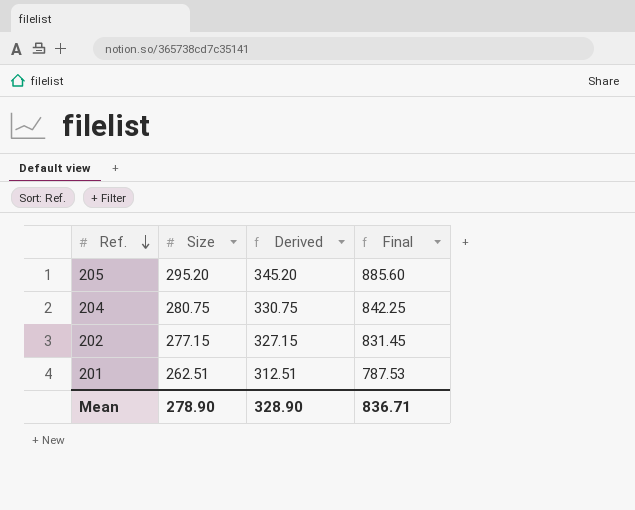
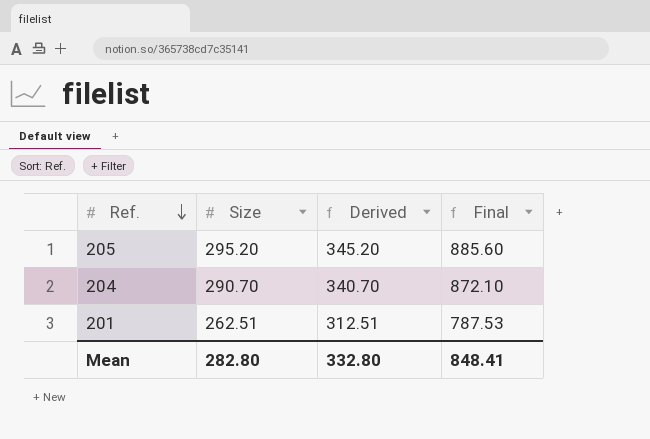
row 202: 277.15 | 327.15 | 831.45 -> none
204 | Size: 280.75 -> 290.70
204 | Derived: 330.75 -> 340.70
204 | Final: 842.25 -> 872.10
Mean | Size: 278.90 -> 282.80
Mean | Derived: 328.90 -> 332.80
Mean | Final: 836.71 -> 848.41

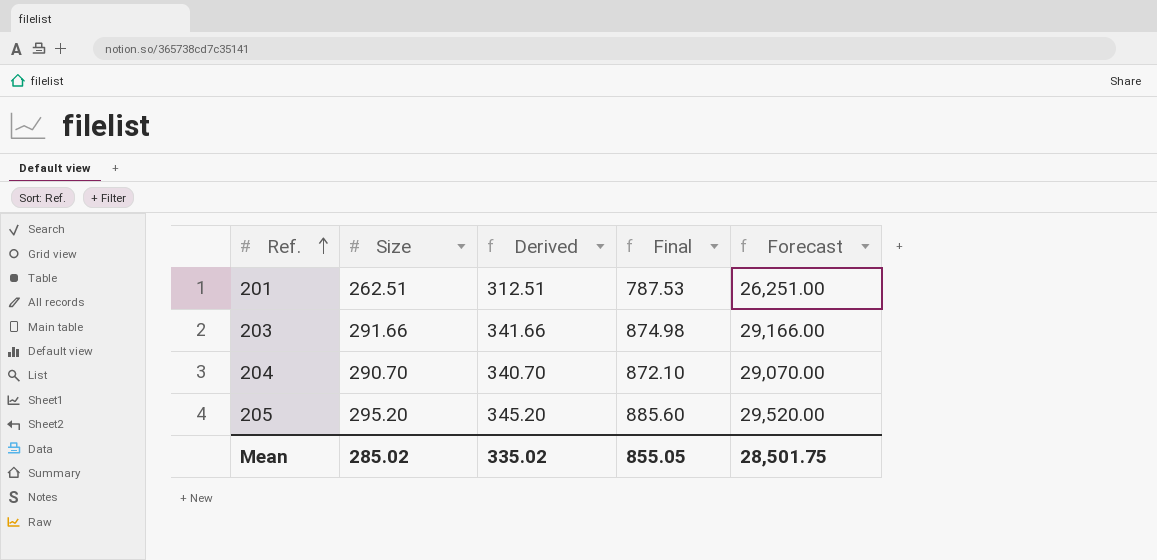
row order: Ref. descending -> Ref. ascending
column Forecast | formula: none -> [Size] * 100
row 203: none -> 291.66 | 341.66 | 874.98 | 29,166.00
Mean | Size: 282.80 -> 285.02
Mean | Derived: 332.80 -> 335.02
Mean | Final: 848.41 -> 855.05

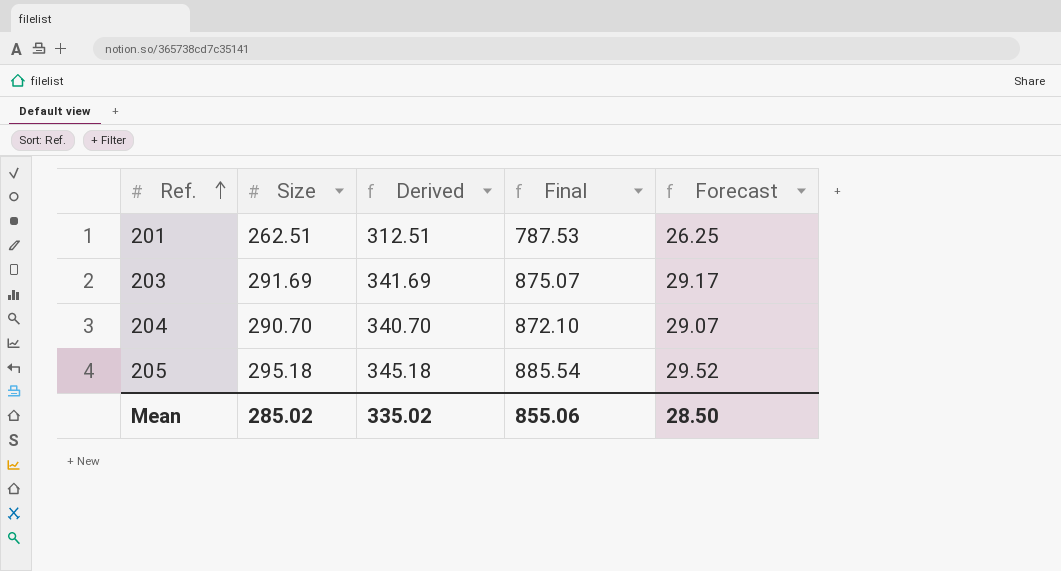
column Forecast | formula: [Size] * 100 -> [Size] * 0.1
203 | Size: 291.66 -> 291.69
203 | Derived: 341.66 -> 341.69
203 | Final: 874.98 -> 875.07
205 | Size: 295.20 -> 295.18
205 | Derived: 345.20 -> 345.18
205 | Final: 885.60 -> 885.54
Mean | Final: 855.05 -> 855.06
Mean | Forecast: 28,501.75 -> 28.50

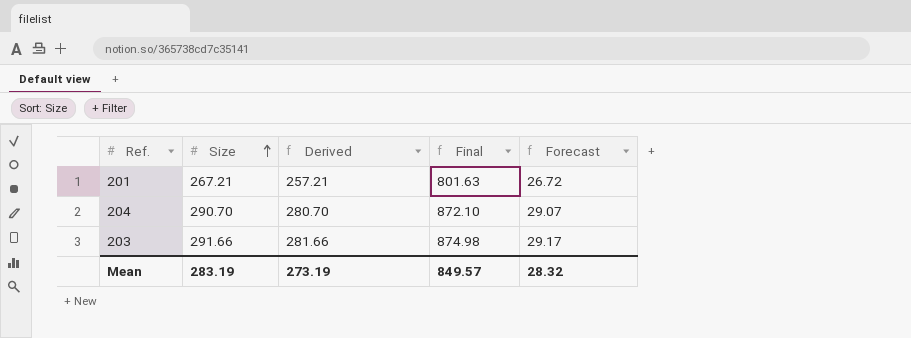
row order: Ref. ascending -> Size ascending
column Derived | formula: [Size] + 50 -> [Size] - 10
row 205: 295.18 | 345.18 | 885.54 | 29.52 -> none
201 | Size: 262.51 -> 267.21
201 | Final: 787.53 -> 801.63
201 | Forecast: 26.25 -> 26.72
203 | Size: 291.69 -> 291.66
203 | Final: 875.07 -> 874.98
Mean | Size: 285.02 -> 283.19
Mean | Derived: 335.02 -> 273.19
Mean | Final: 855.06 -> 849.57
Mean | Forecast: 28.50 -> 28.32

